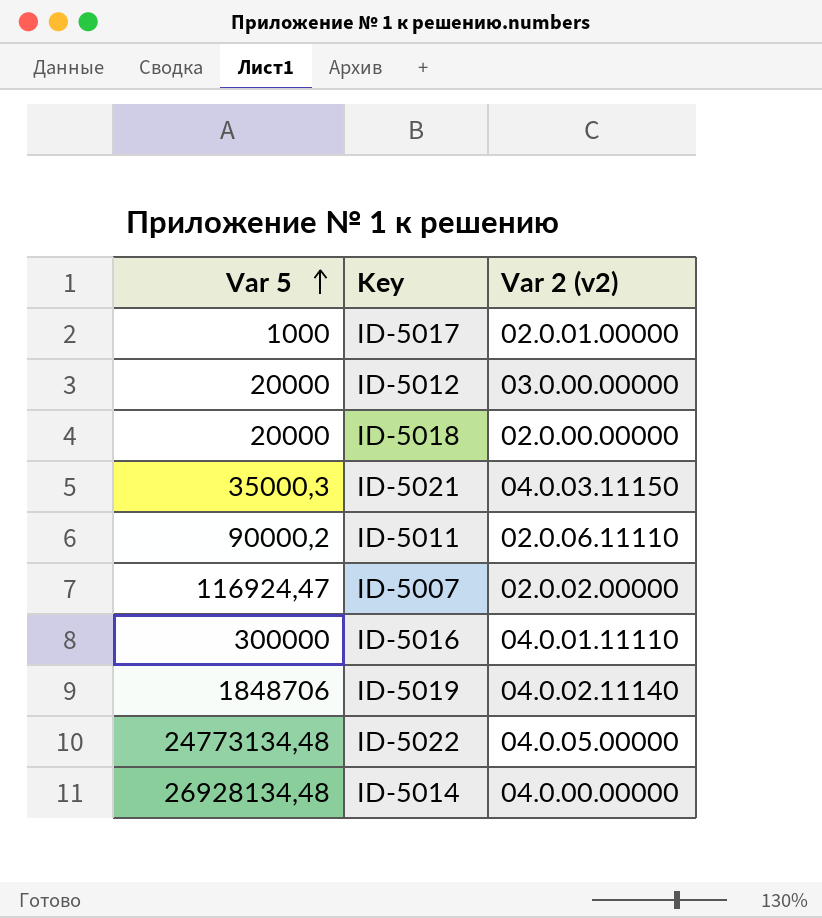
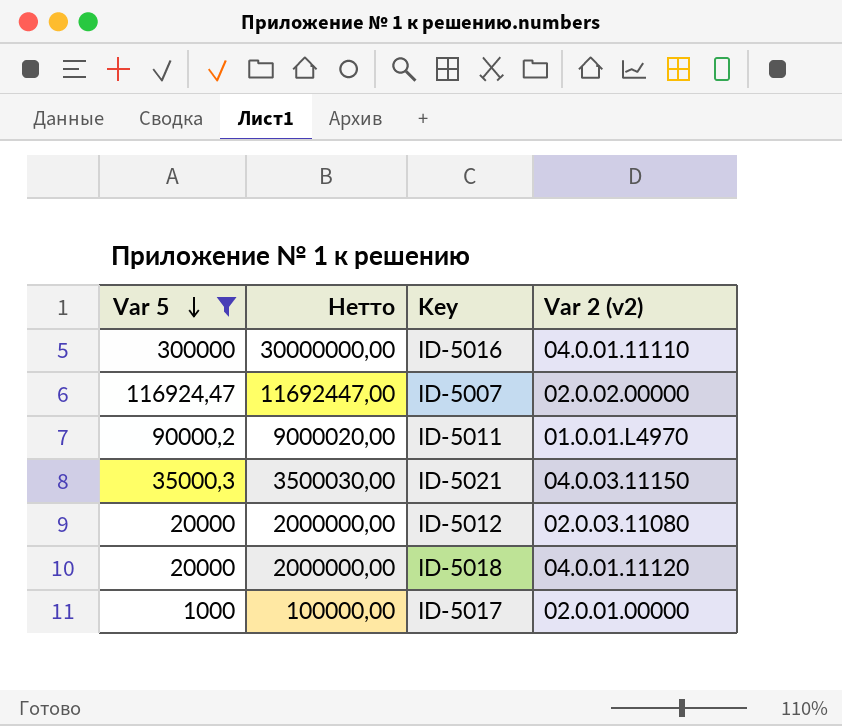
filter: none -> Var 5 <= 300000
row order: Var 5 ascending -> Var 5 descending
column Нетто | formula: none -> [Var 5] * 100
ID-5011 | Var 2 (v2): 02.0.06.11110 -> 01.0.01.L4970
ID-5012 | Var 2 (v2): 03.0.00.00000 -> 02.0.03.11080
ID-5018 | Var 2 (v2): 02.0.00.00000 -> 04.0.01.11120

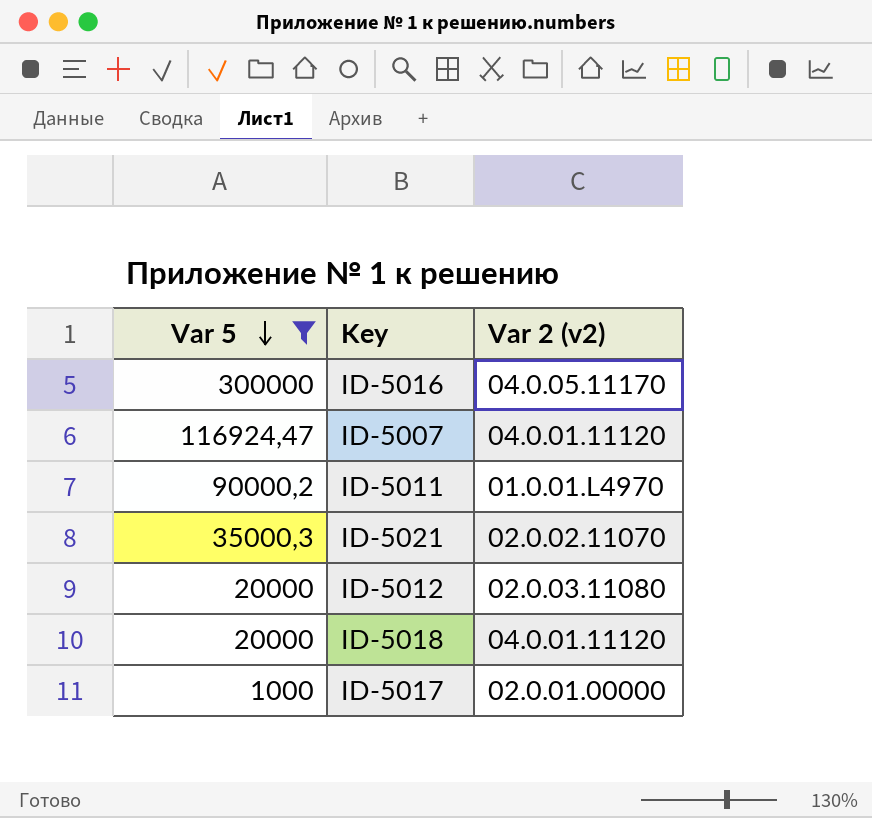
column Нетто | formula: [Var 5] * 100 -> none
ID-5016 | Var 2 (v2): 04.0.01.11110 -> 04.0.05.11170
ID-5007 | Var 2 (v2): 02.0.02.00000 -> 04.0.01.11120
ID-5021 | Var 2 (v2): 04.0.03.11150 -> 02.0.02.11070

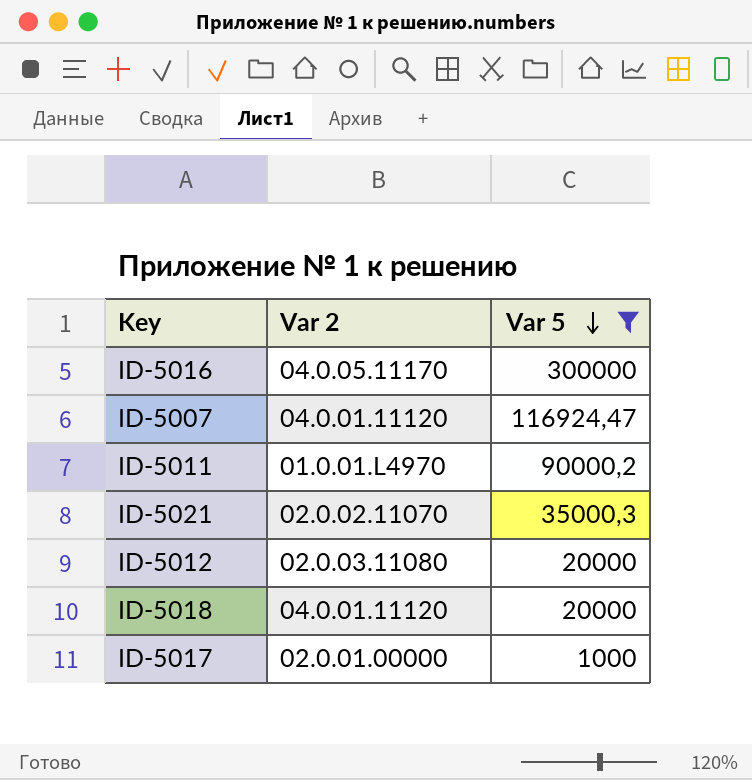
column name: Var 2 (v2) -> Var 2
column Var 5 | position: 1 -> 3

